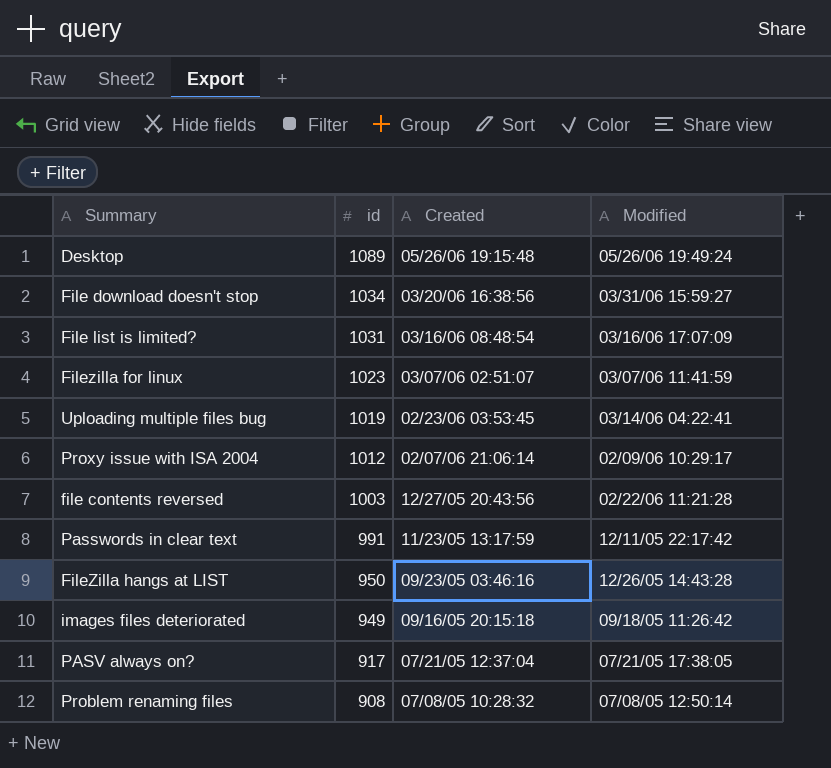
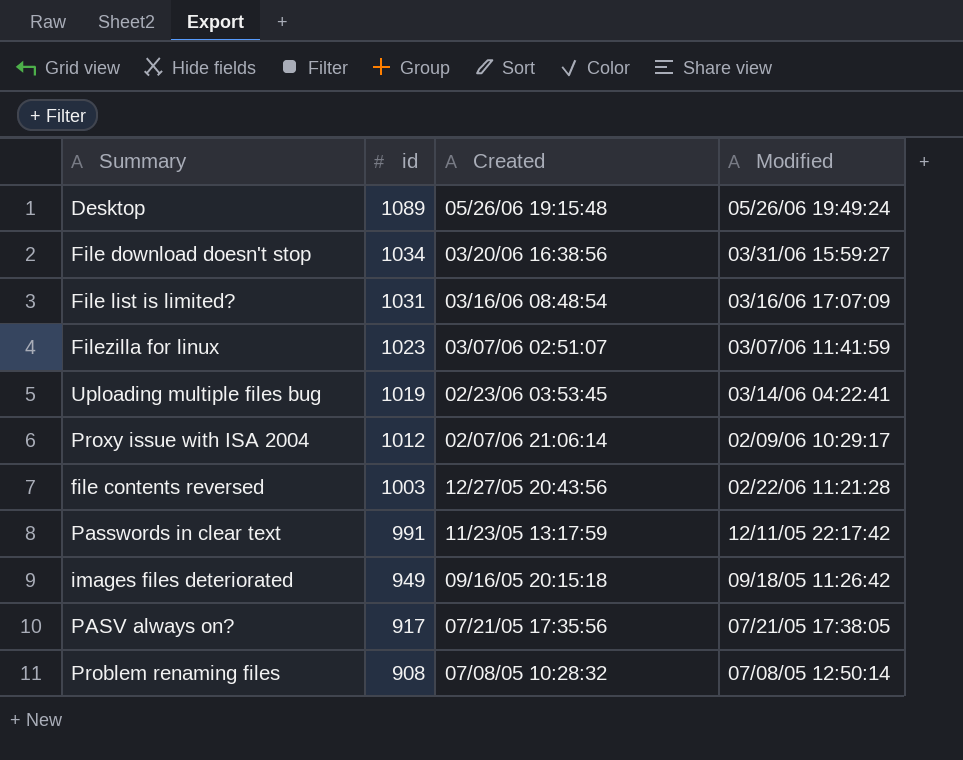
row FileZilla hangs at LIST: 950 | 09/23/05 03:46:16 | 12/26/05 14:43:28 -> none
PASV always on? | Created: 07/21/05 12:37:04 -> 07/21/05 17:35:56

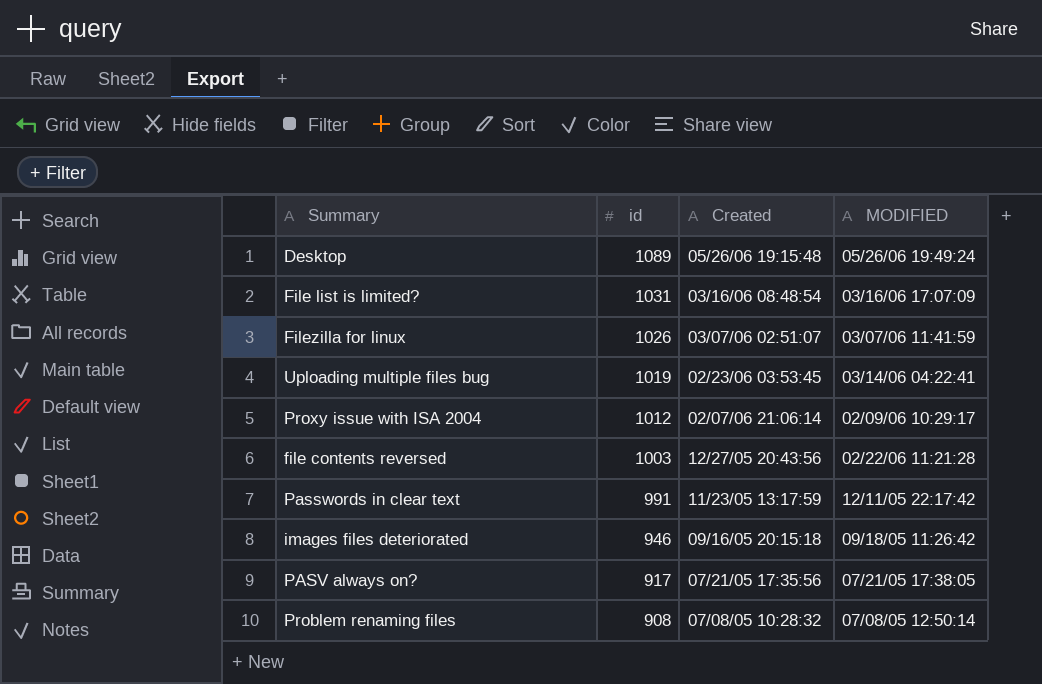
column name: Modified -> MODIFIED
row File download doesn't stop: 1034 | 03/20/06 16:38:56 | 03/31/06 15:59:27 -> none
Filezilla for linux | id: 1023 -> 1026
images files deteriorated | id: 949 -> 946

